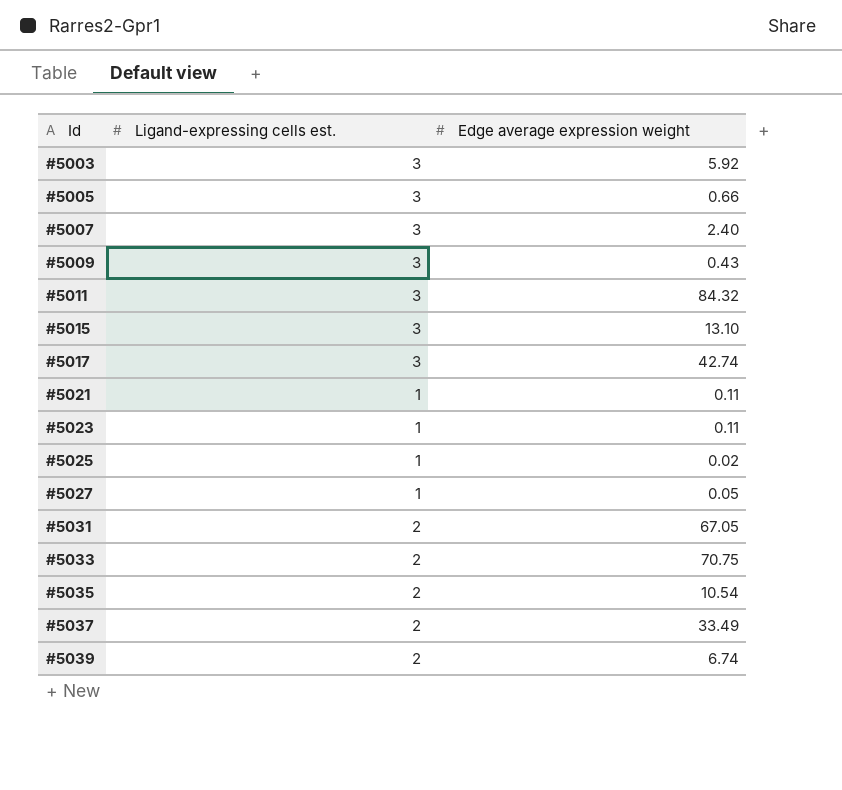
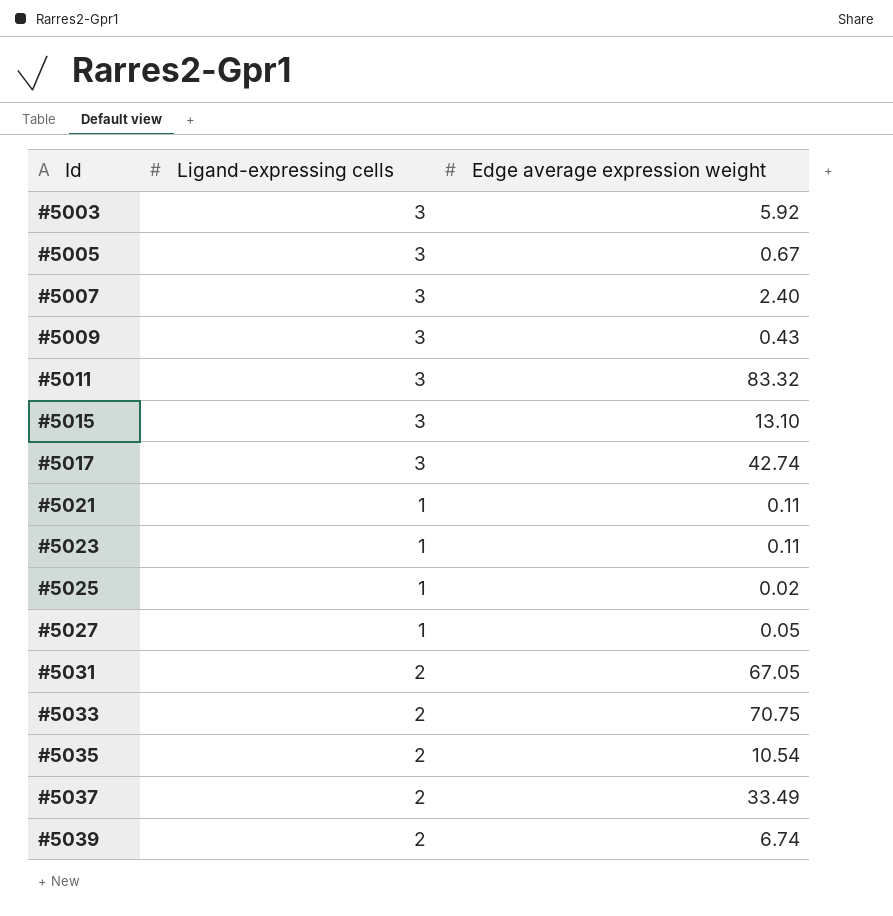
column name: Ligand-expressing cells est. -> Ligand-expressing cells
#5005 | Edge average expression weight: 0.66 -> 0.67
#5011 | Edge average expression weight: 84.32 -> 83.32

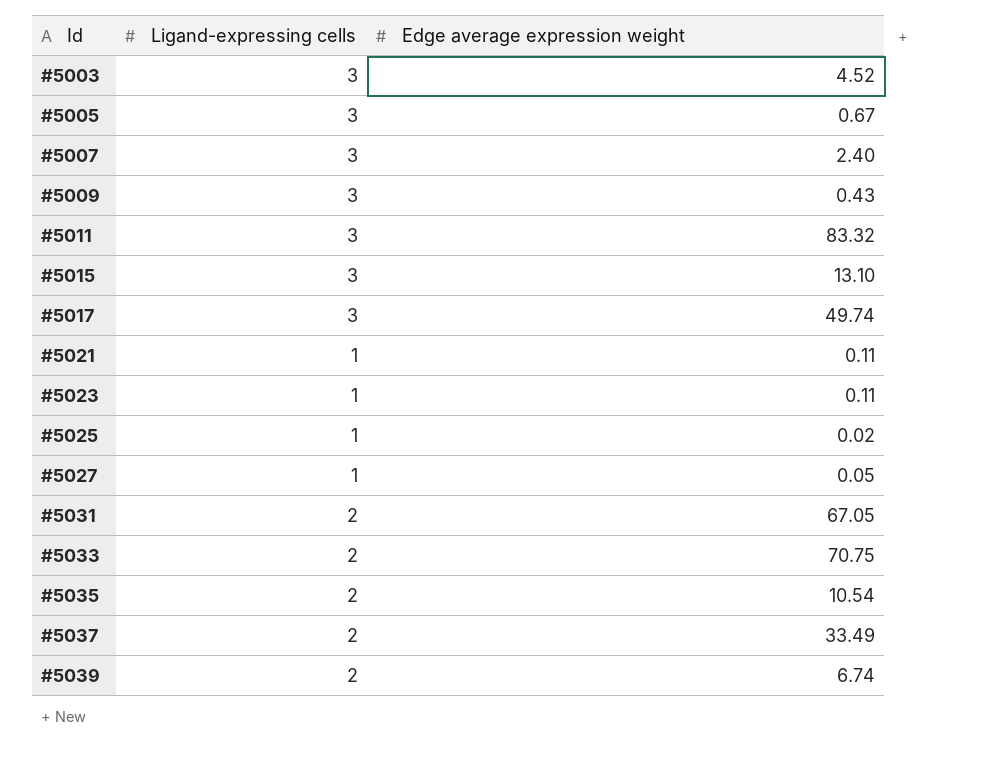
#5003 | Edge average expression weight: 5.92 -> 4.52
#5017 | Edge average expression weight: 42.74 -> 49.74

